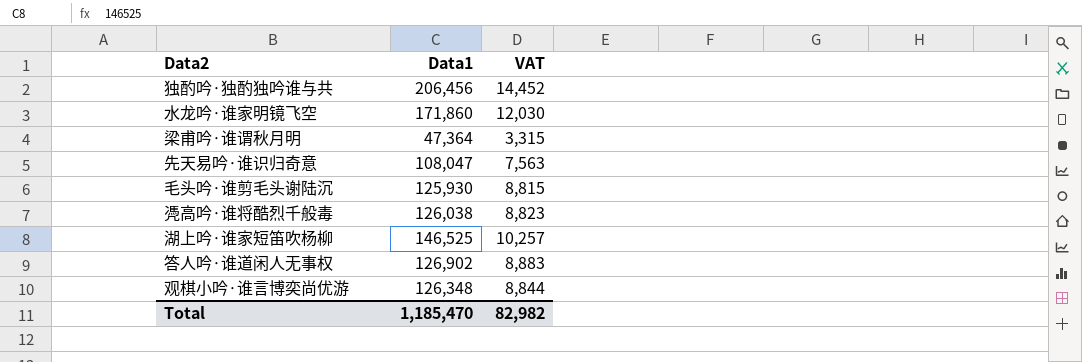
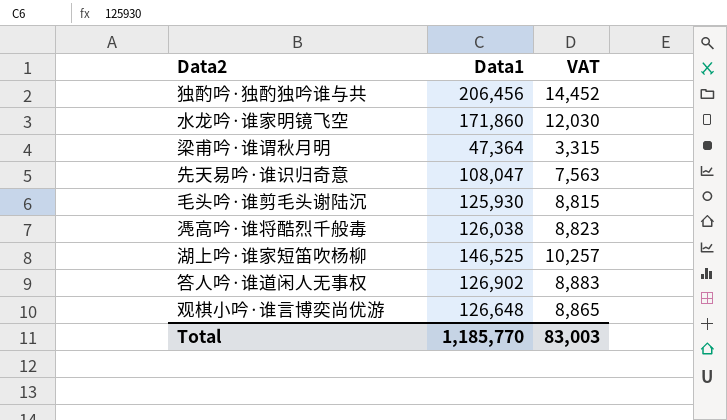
观棋小吟·谁言博奕尚优游 | Data1: 126,348 -> 126,648
观棋小吟·谁言博奕尚优游 | VAT: 8,844 -> 8,865
Total | Data1: 1,185,470 -> 1,185,770
Total | VAT: 82,982 -> 83,003

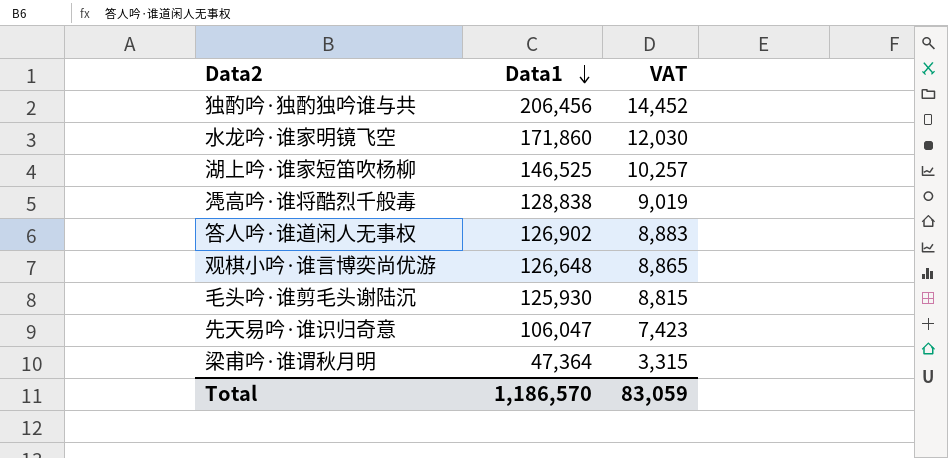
row order: none -> Data1 descending
凴高吟·谁将酷烈千般毒 | Data1: 126,038 -> 128,838
凴高吟·谁将酷烈千般毒 | VAT: 8,823 -> 9,019
先天易吟·谁识归奇意 | Data1: 108,047 -> 106,047
先天易吟·谁识归奇意 | VAT: 7,563 -> 7,423
Total | Data1: 1,185,770 -> 1,186,570
Total | VAT: 83,003 -> 83,059

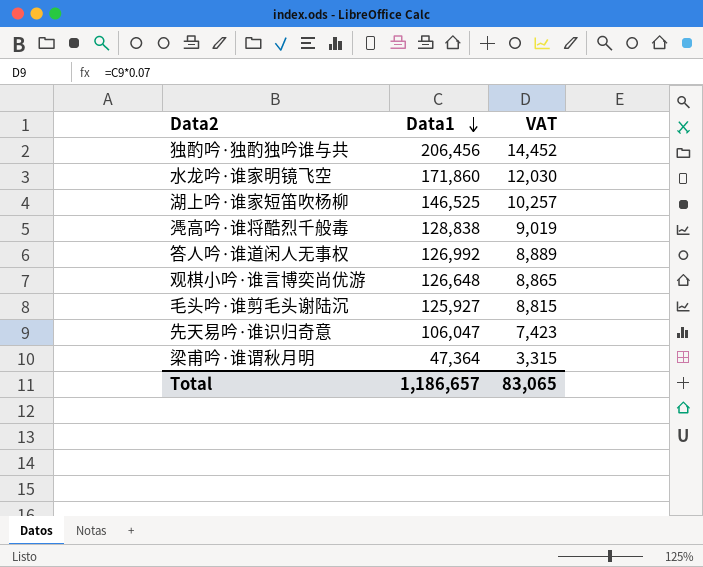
答人吟·谁道闲人无事权 | Data1: 126,902 -> 126,992
答人吟·谁道闲人无事权 | VAT: 8,883 -> 8,889
毛头吟·谁剪毛头谢陆沉 | Data1: 125,930 -> 125,927
Total | Data1: 1,186,570 -> 1,186,657
Total | VAT: 83,059 -> 83,065

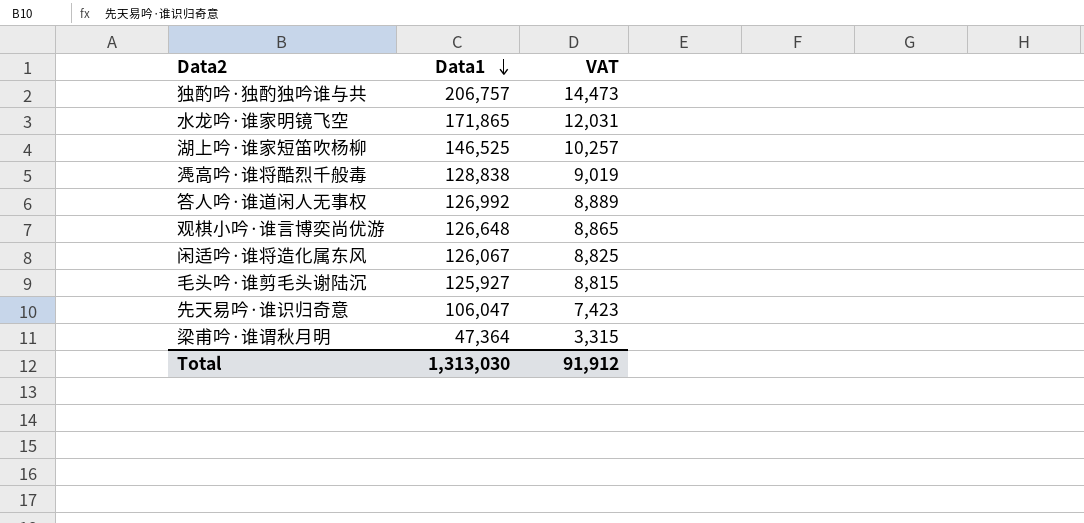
独酌吟·独酌独吟谁与共 | Data1: 206,456 -> 206,757
独酌吟·独酌独吟谁与共 | VAT: 14,452 -> 14,473
水龙吟·谁家明镜飞空 | Data1: 171,860 -> 171,865
水龙吟·谁家明镜飞空 | VAT: 12,030 -> 12,031
row 闲适吟·谁将造化属东风: none -> 126,067 | 8,825
Total | Data1: 1,186,657 -> 1,313,030
Total | VAT: 83,065 -> 91,912

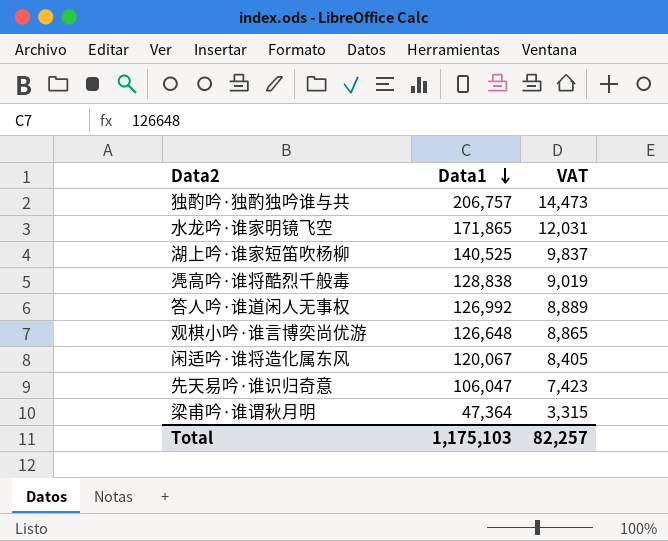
row 毛头吟·谁剪毛头谢陆沉: 125,927 | 8,815 -> none
湖上吟·谁家短笛吹杨柳 | Data1: 146,525 -> 140,525
湖上吟·谁家短笛吹杨柳 | VAT: 10,257 -> 9,837
闲适吟·谁将造化属东风 | Data1: 126,067 -> 120,067
闲适吟·谁将造化属东风 | VAT: 8,825 -> 8,405
Total | Data1: 1,313,030 -> 1,175,103
Total | VAT: 91,912 -> 82,257

